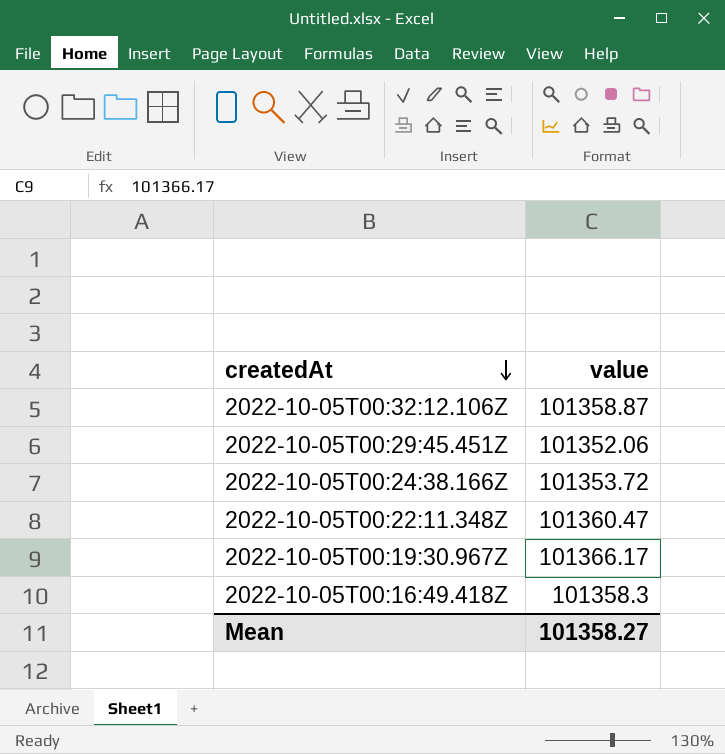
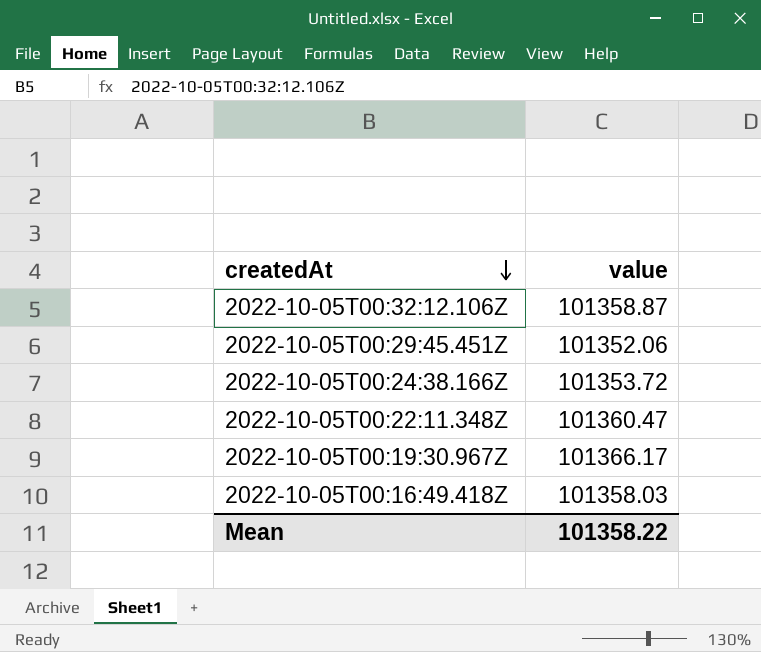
2022-10-05T00:16:49.418Z | value: 101358.3 -> 101358.03
Mean | value: 101358.27 -> 101358.22

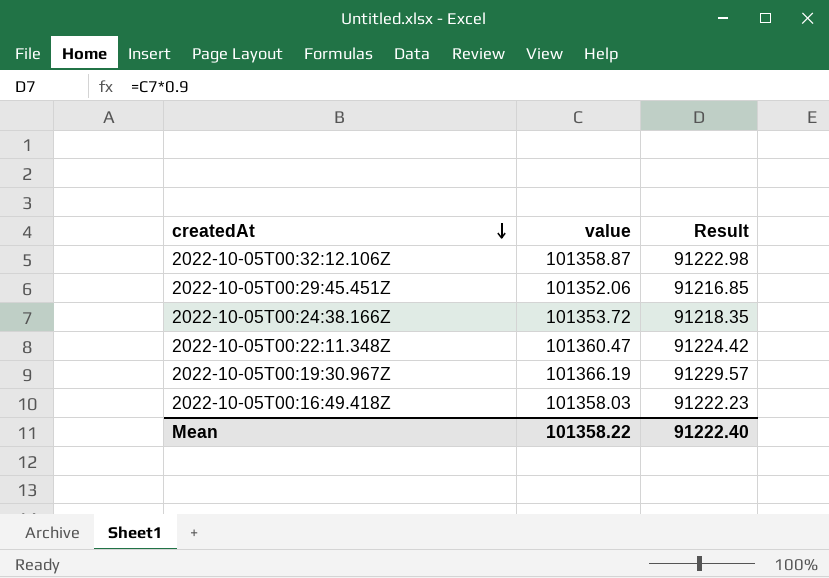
column Result | formula: none -> [value] * 0.9
2022-10-05T00:19:30.967Z | value: 101366.17 -> 101366.19

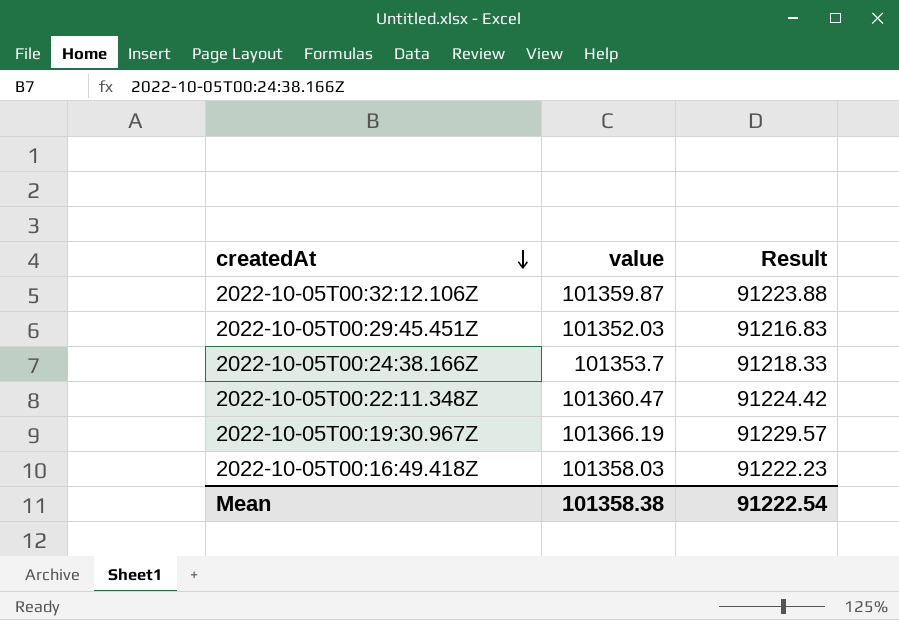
2022-10-05T00:32:12.106Z | value: 101358.87 -> 101359.87
2022-10-05T00:32:12.106Z | Result: 91222.98 -> 91223.88
2022-10-05T00:29:45.451Z | value: 101352.06 -> 101352.03
2022-10-05T00:29:45.451Z | Result: 91216.85 -> 91216.83
2022-10-05T00:24:38.166Z | value: 101353.72 -> 101353.7
2022-10-05T00:24:38.166Z | Result: 91218.35 -> 91218.33
Mean | value: 101358.22 -> 101358.38
Mean | Result: 91222.40 -> 91222.54

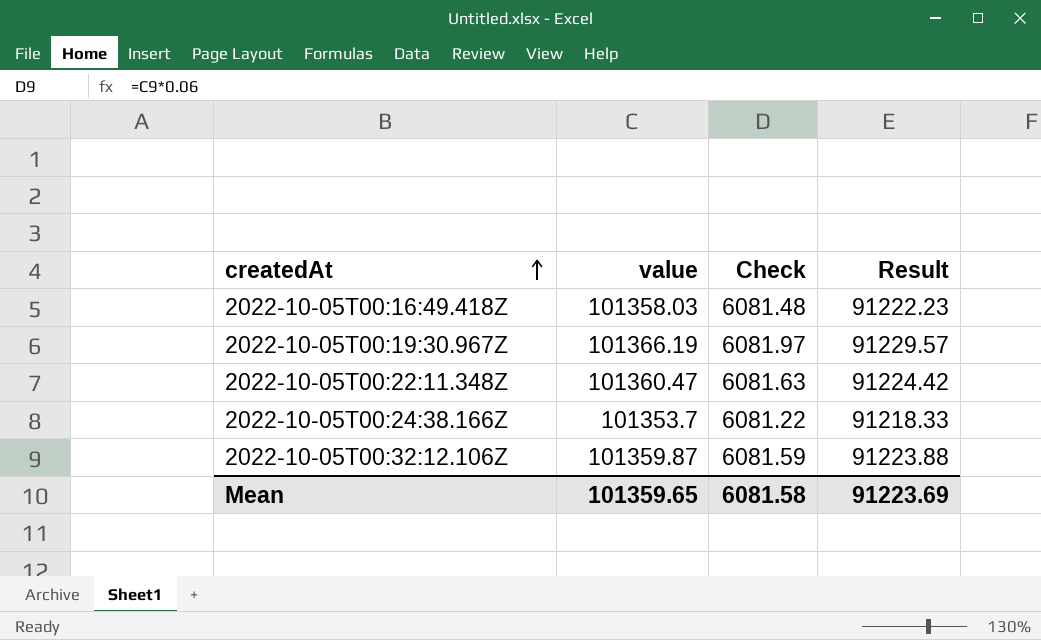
row order: createdAt descending -> createdAt ascending
column Check | formula: none -> [value] * 0.06
row 2022-10-05T00:29:45.451Z: 101352.03 | 91216.83 -> none
Mean | value: 101358.38 -> 101359.65
Mean | Result: 91222.54 -> 91223.69

